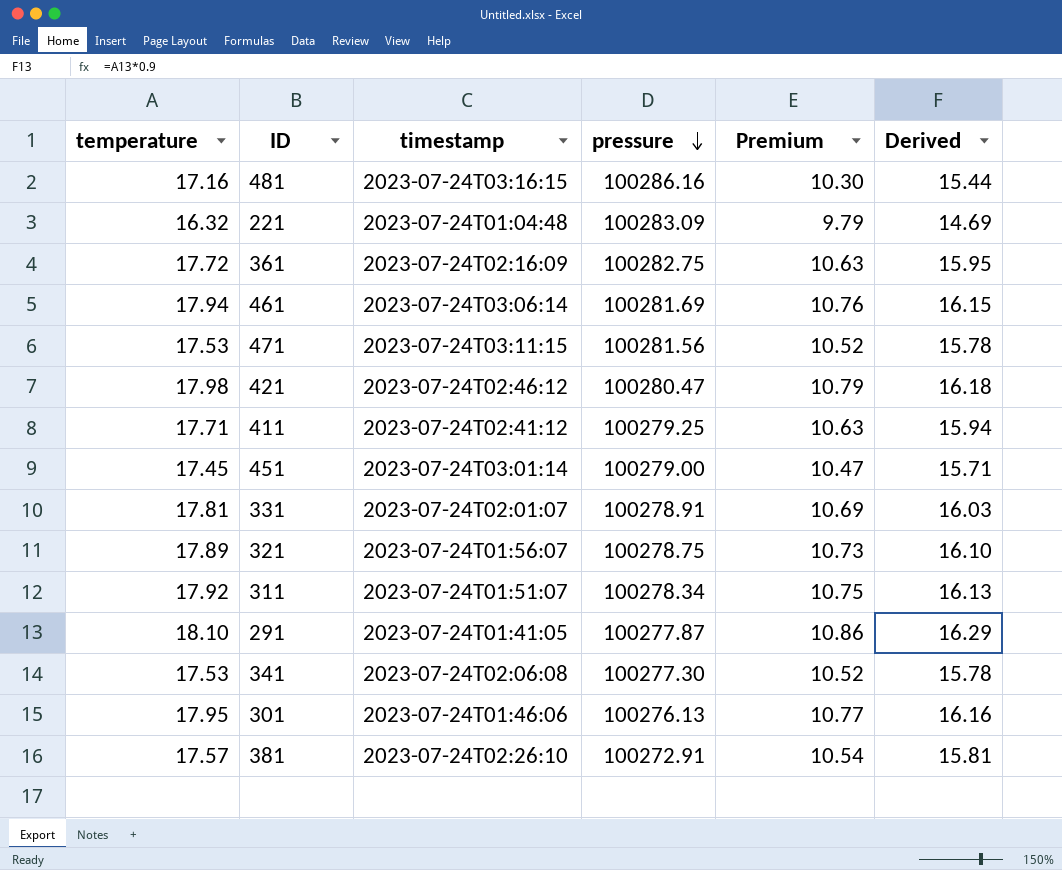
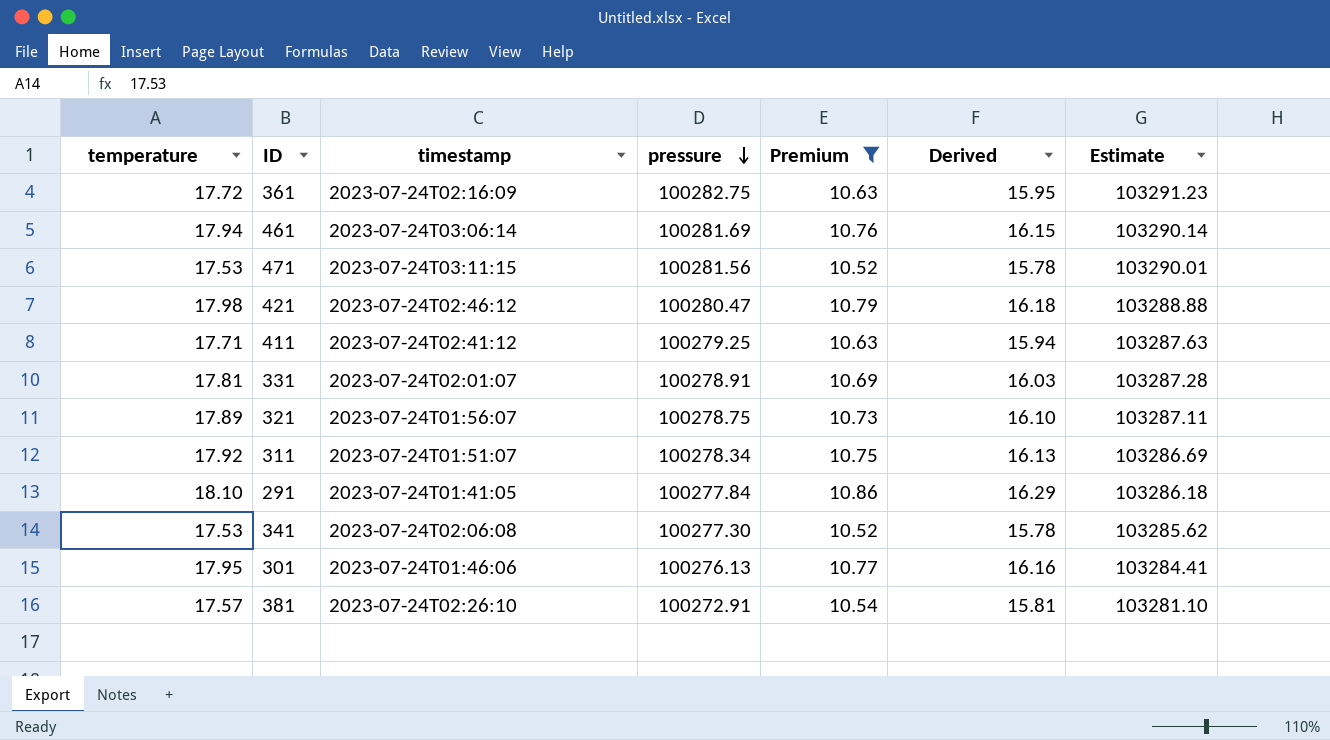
filter: none -> Premium >= 10.52
column Estimate | formula: none -> [pressure] * 1.03
291 | pressure: 100277.87 -> 100277.84

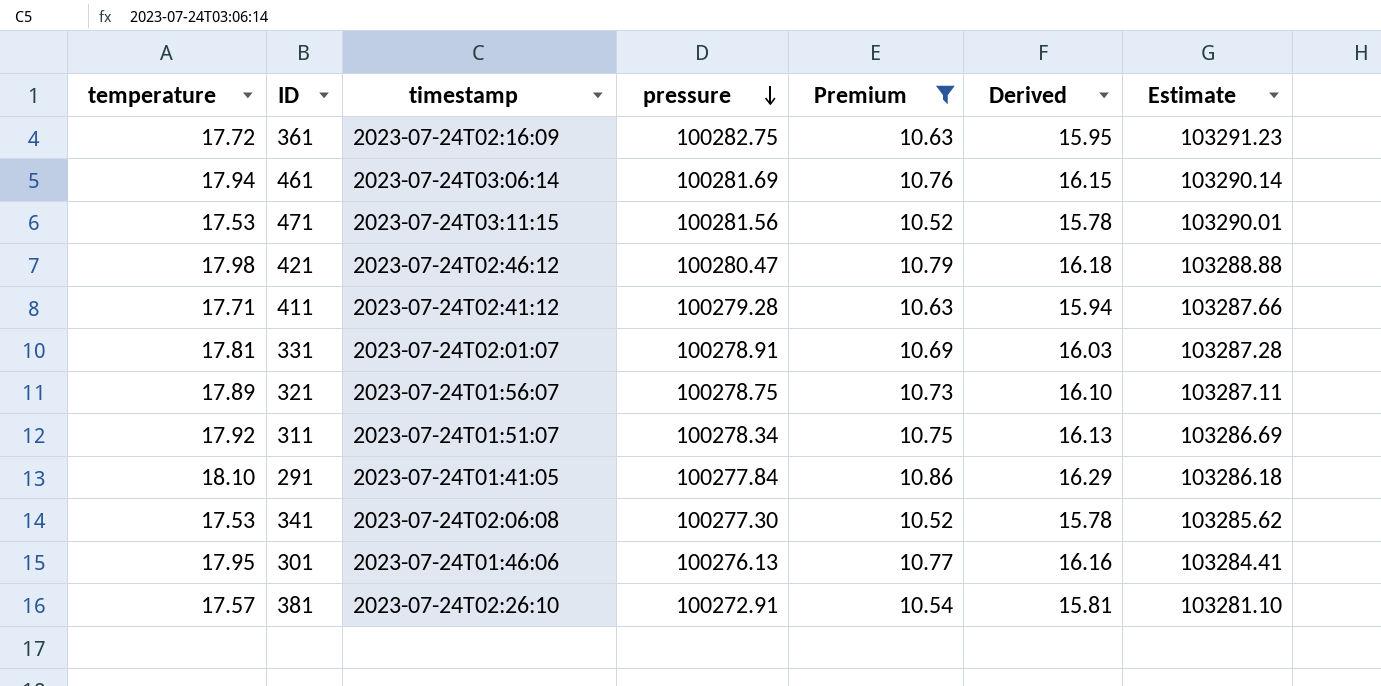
411 | pressure: 100279.25 -> 100279.28
411 | Estimate: 103287.63 -> 103287.66

